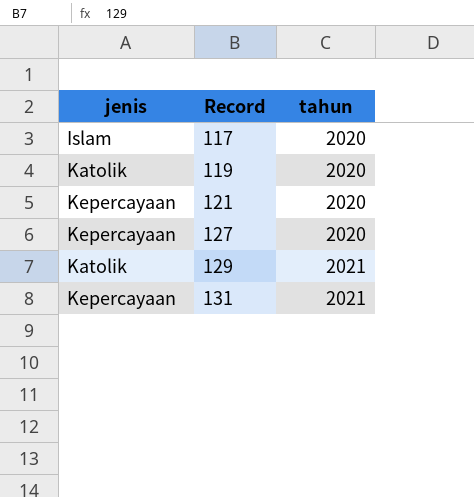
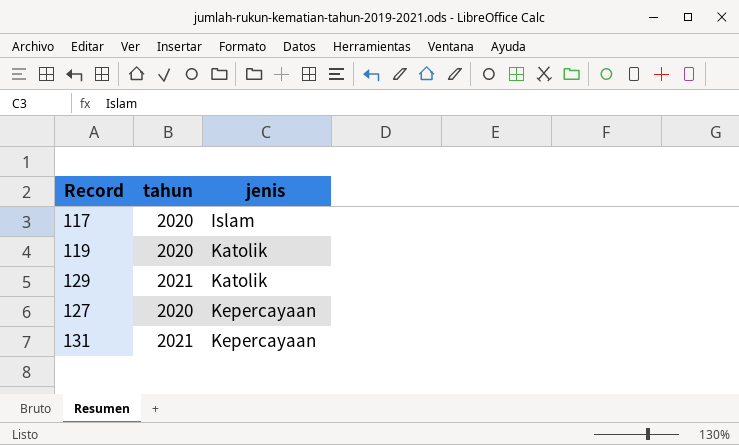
row order: Record ascending -> jenis ascending
column jenis | position: 1 -> 3
row 121: Kepercayaan | 2020 -> none

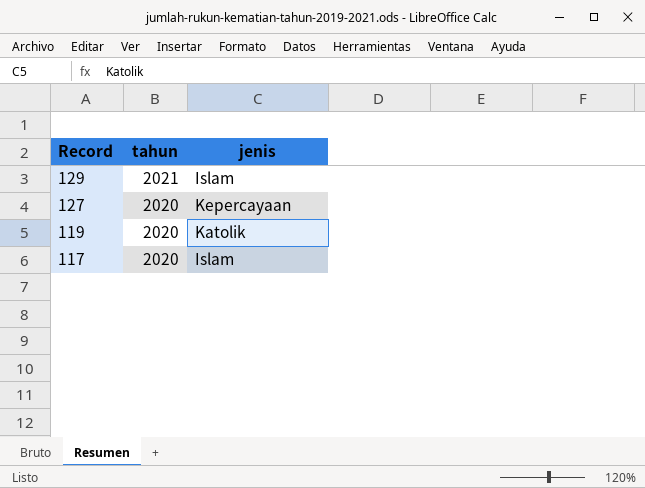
row order: jenis ascending -> Record descending
row 131: 2021 | Kepercayaan -> none
129 | jenis: Katolik -> Islam

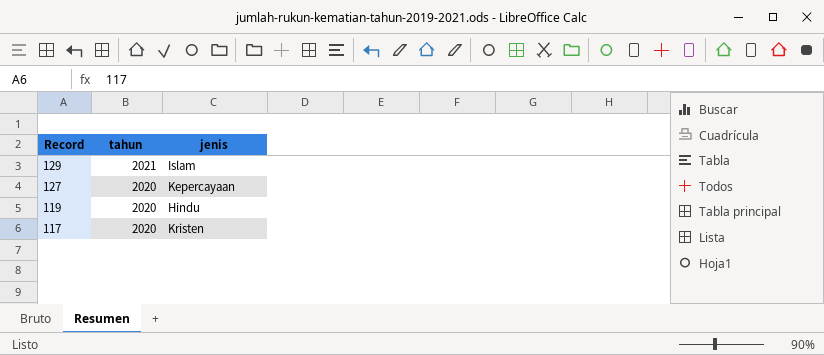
119 | jenis: Katolik -> Hindu
117 | jenis: Islam -> Kristen

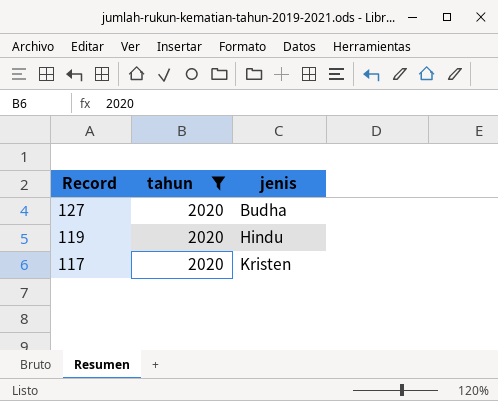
filter: none -> tahun = 2020
127 | jenis: Kepercayaan -> Budha

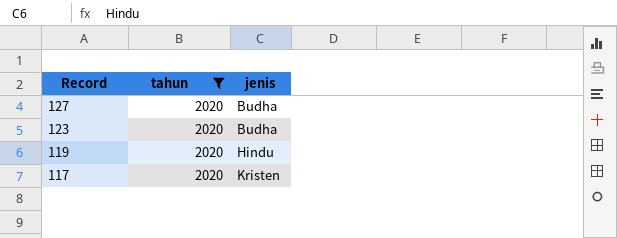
row 123: none -> 2020 | Budha

